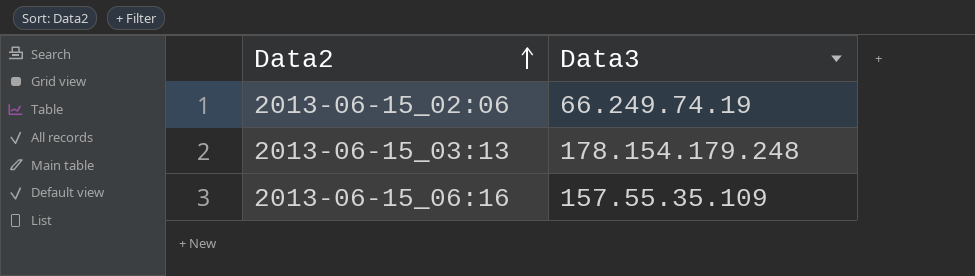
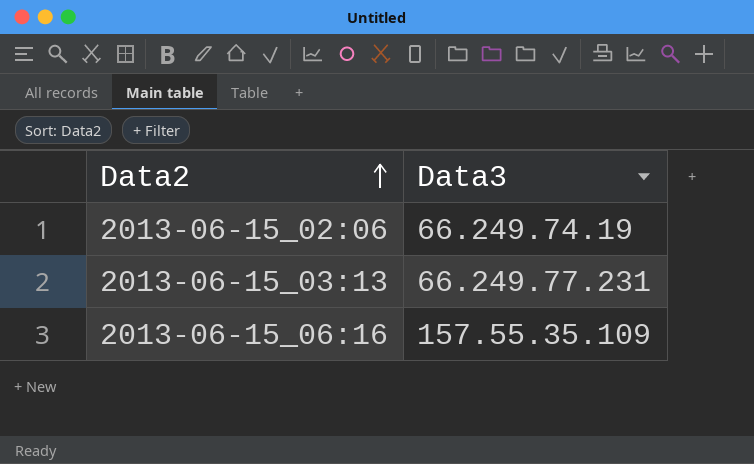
2013-06-15_03:13 | Data3: 178.154.179.248 -> 66.249.77.231

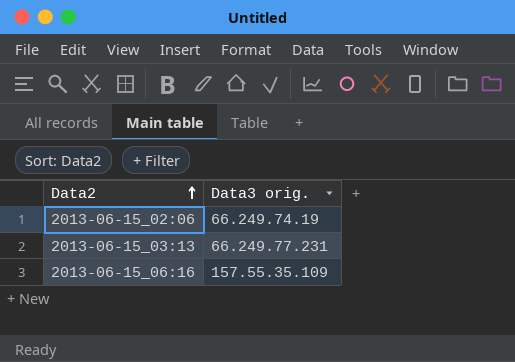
column name: Data3 -> Data3 orig.

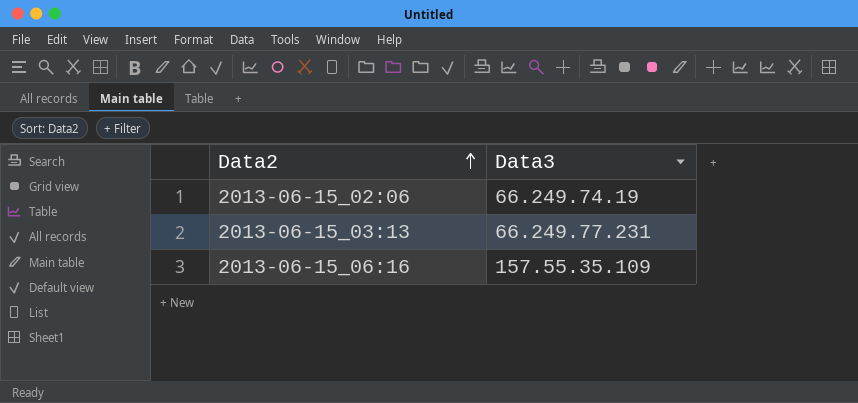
column name: Data3 orig. -> Data3

